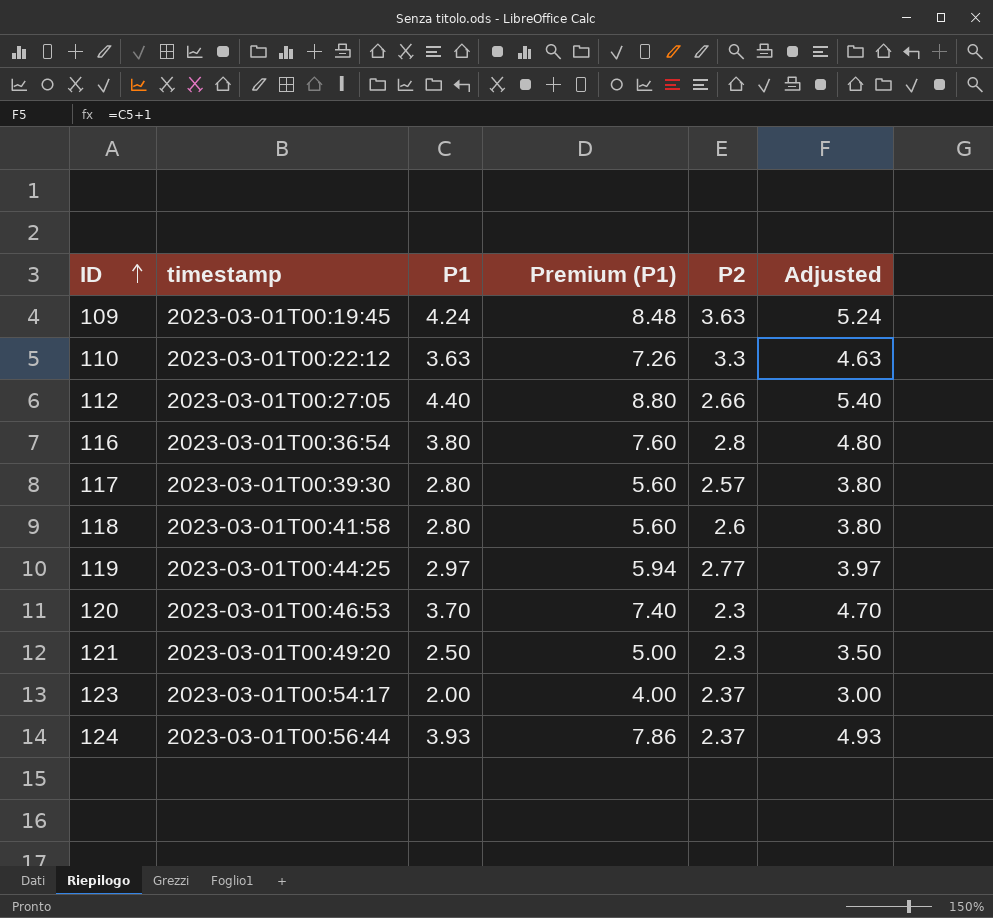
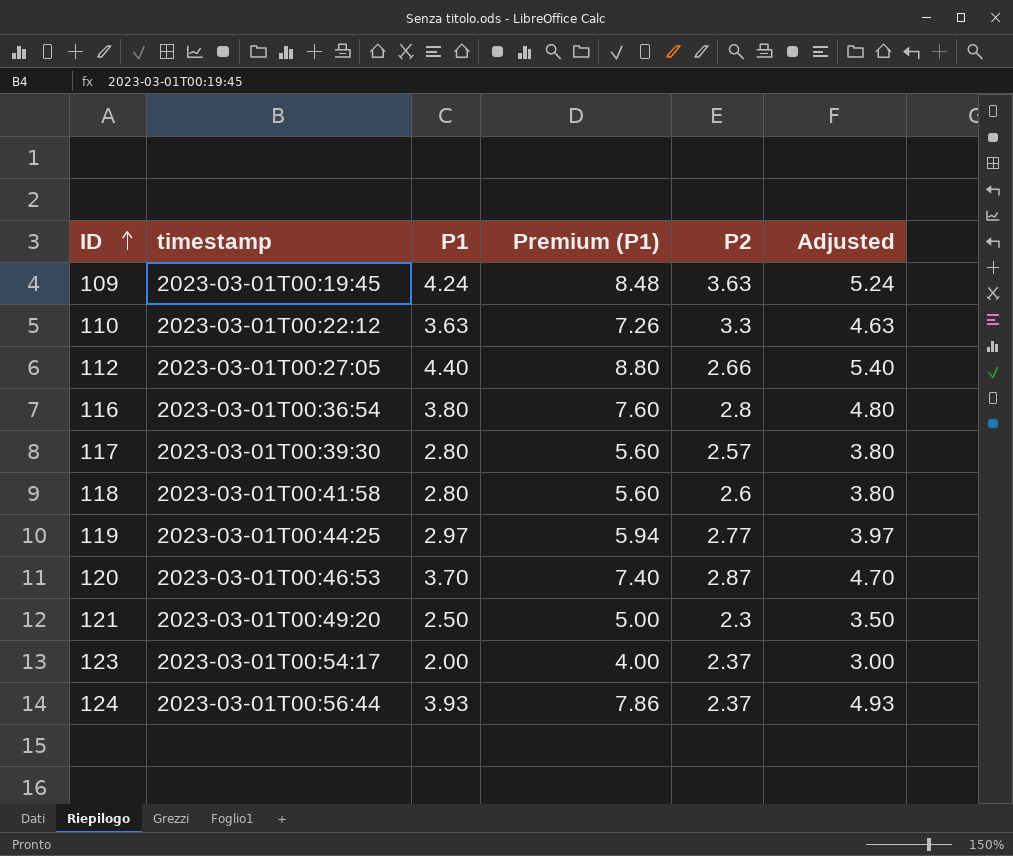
120 | P2: 2.3 -> 2.87

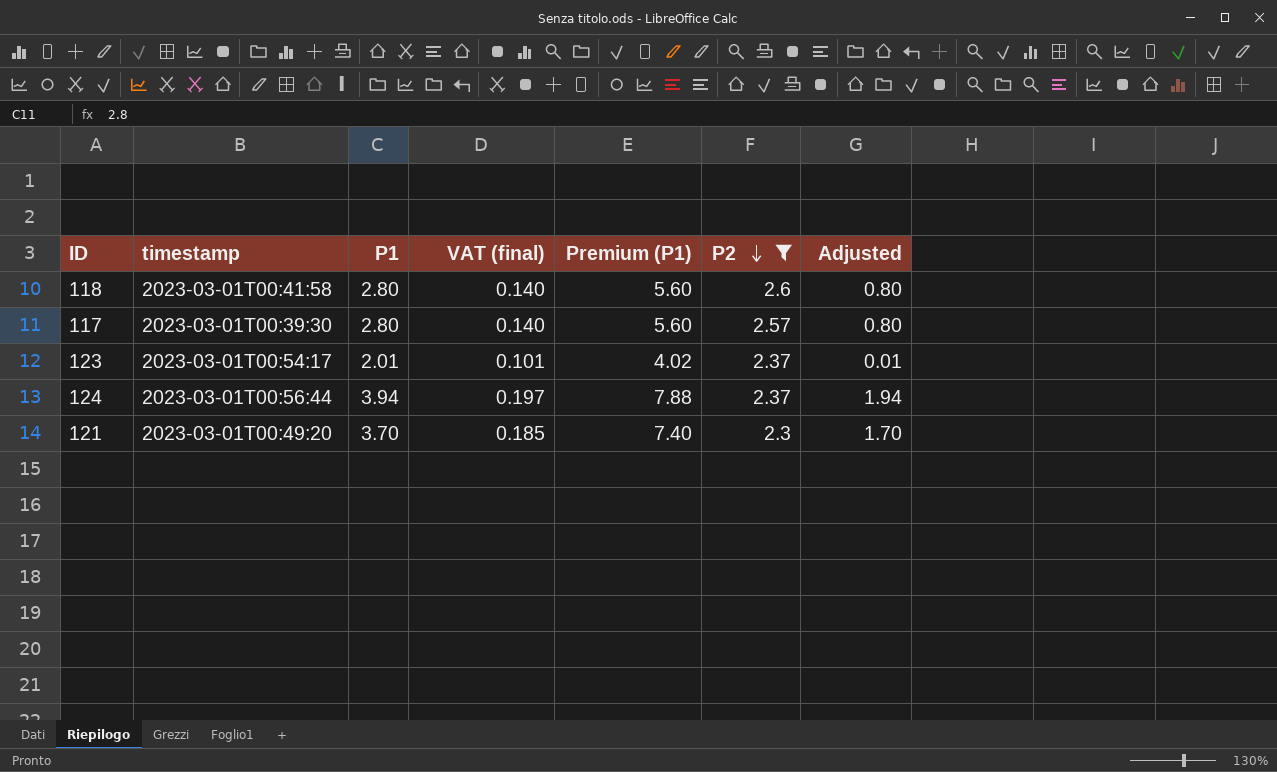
filter: none -> P2 <= 2.6
row order: ID ascending -> P2 descending
column VAT (final) | formula: none -> [P1] * 0.05
column Adjusted | formula: [P1] + 1 -> [P1] - 2
123 | P1: 2.00 -> 2.01
123 | Premium (P1): 4.00 -> 4.02
124 | P1: 3.93 -> 3.94
124 | Premium (P1): 7.86 -> 7.88
121 | P1: 2.50 -> 3.70
121 | Premium (P1): 5.00 -> 7.40

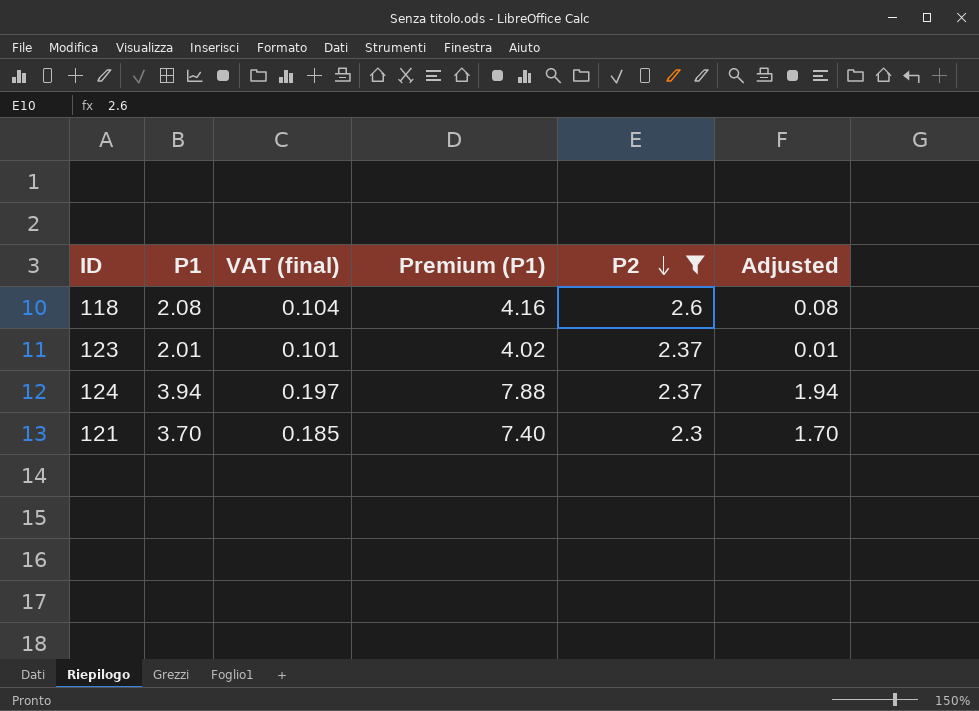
column timestamp | position: 2 -> none
row 117: 2023-03-01T00:39:30 | 2.80 | 0.140 | 5.60 | 2.57 | 0.80 -> none
118 | P1: 2.80 -> 2.08
118 | VAT (final): 0.140 -> 0.104
118 | Premium (P1): 5.60 -> 4.16
118 | Adjusted: 0.80 -> 0.08

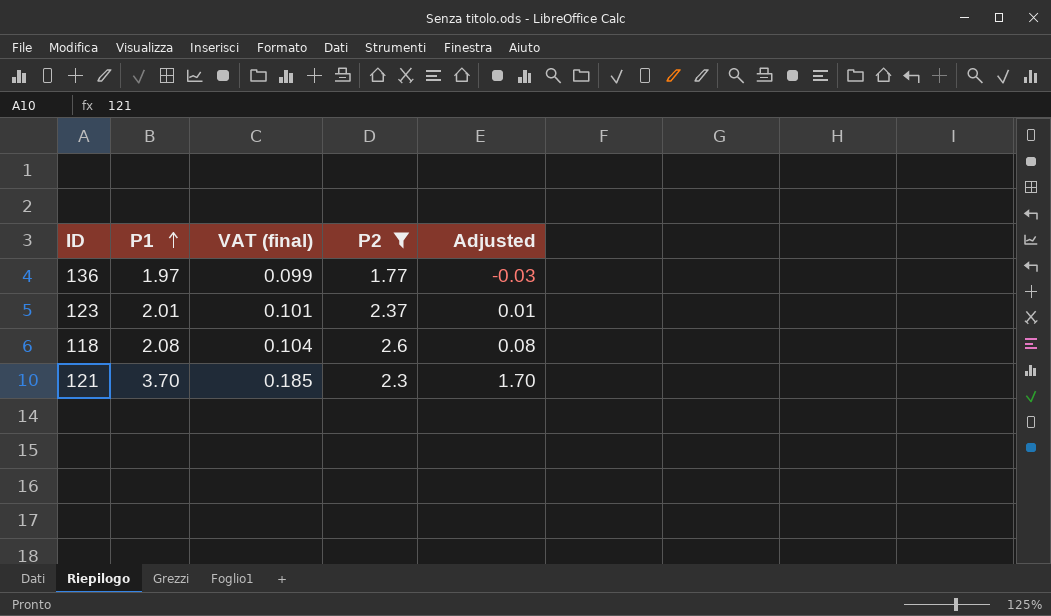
row order: P2 descending -> P1 ascending
column Premium (P1) | formula: [P1] * 2 -> none
row 124: 3.94 | 0.197 | 7.88 | 2.37 | 1.94 -> none
row 136: none -> 1.97 | 0.099 | 1.77 | -0.03

